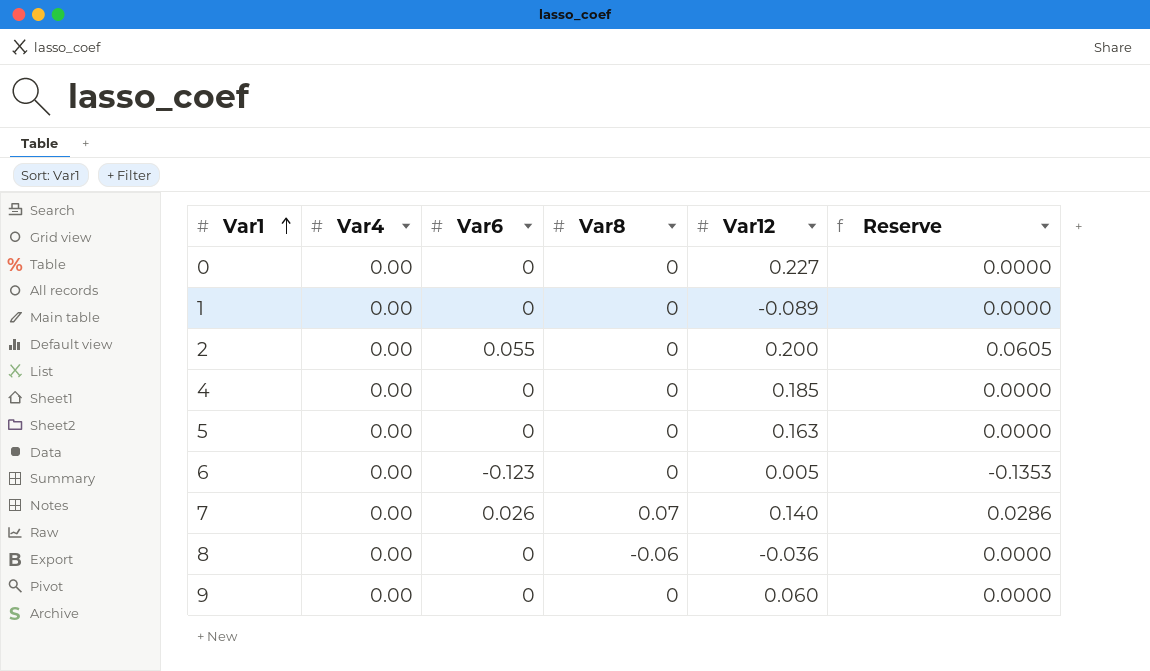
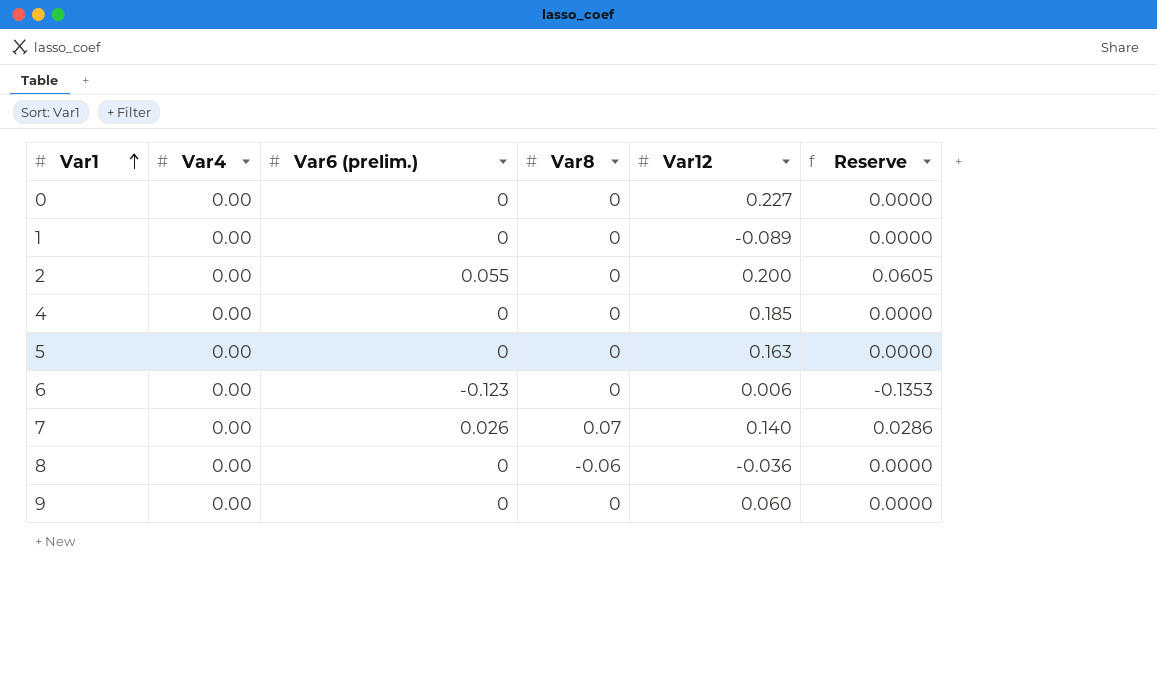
column name: Var6 -> Var6 (prelim.)
6 | Var12: 0.005 -> 0.006

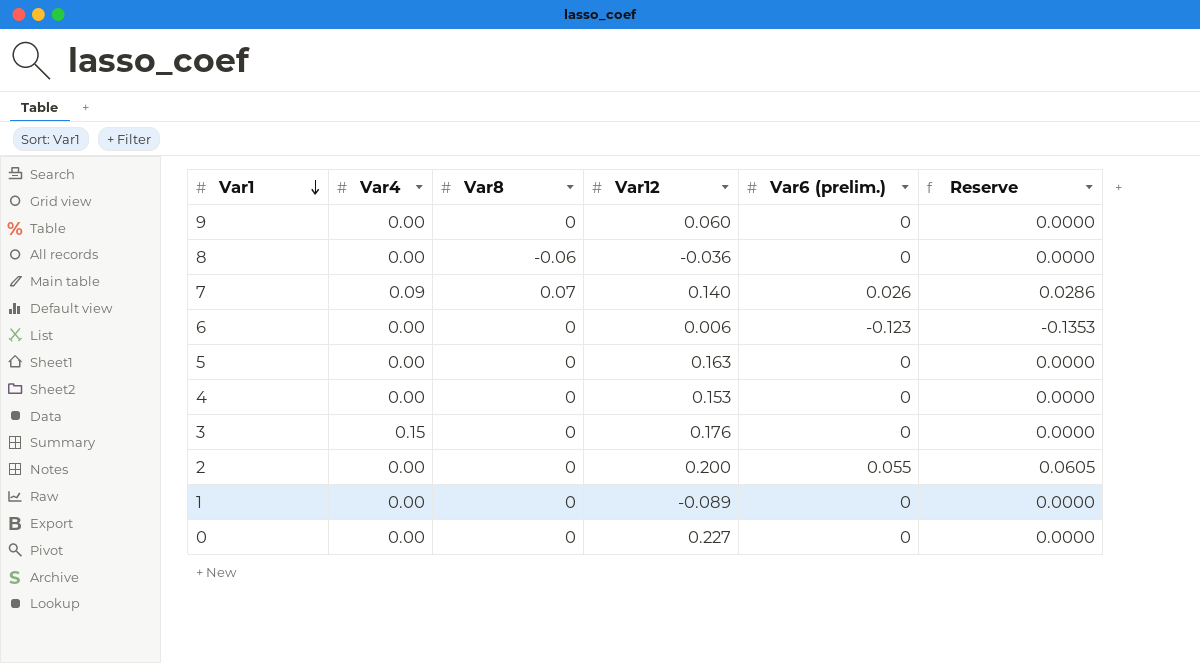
row order: Var1 ascending -> Var1 descending
column Var6 (prelim.) | position: 3 -> 5
7 | Var4: 0.00 -> 0.09
4 | Var12: 0.185 -> 0.153
row 3: none -> 0.15 | 0 | 0.176 | 0 | 0.0000

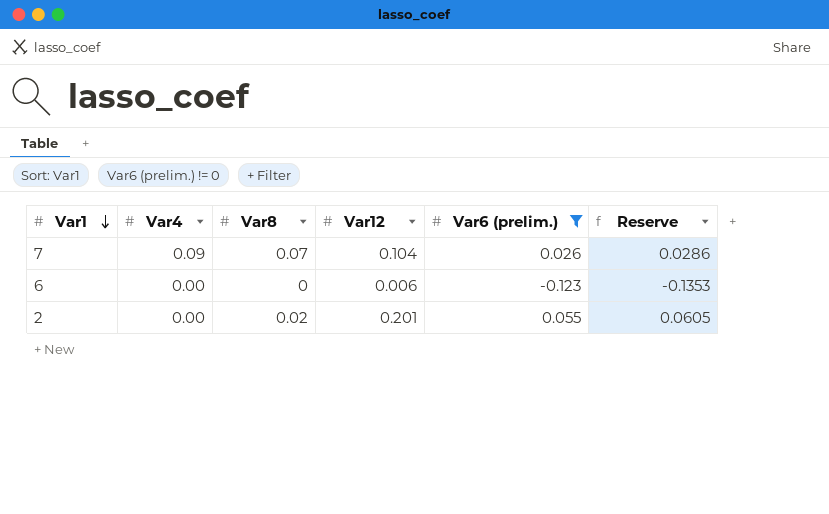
filter: none -> Var6 (prelim.) != 0
7 | Var12: 0.140 -> 0.104
2 | Var8: 0 -> 0.02
2 | Var12: 0.200 -> 0.201

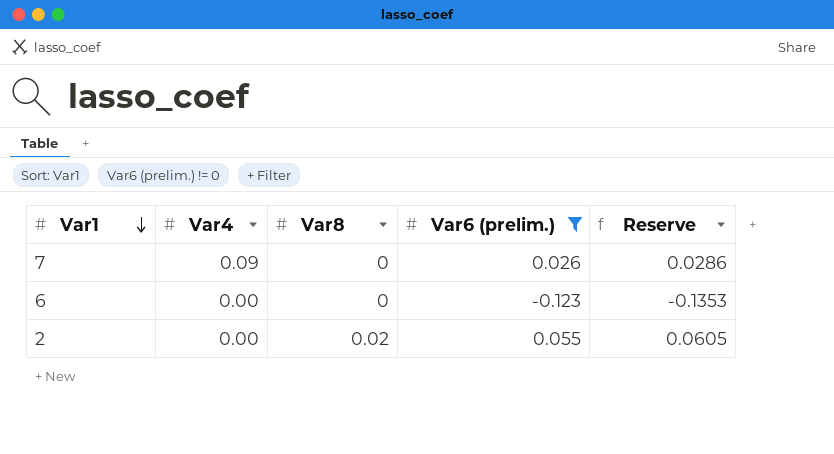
column Var12 | position: 4 -> none
7 | Var8: 0.07 -> 0

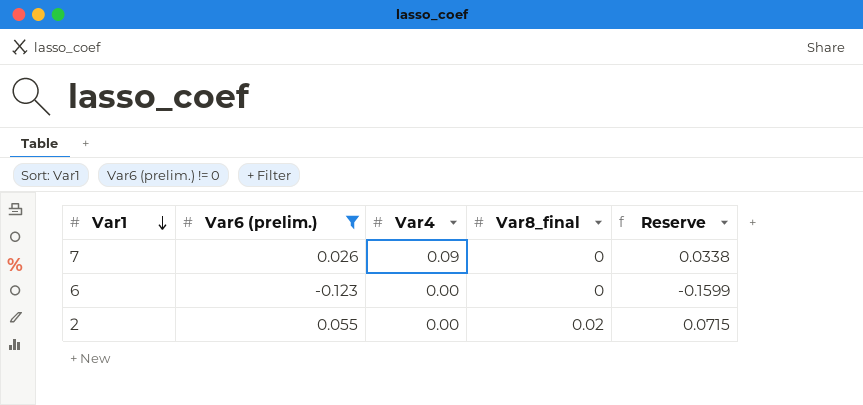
column Var6 (prelim.) | position: 4 -> 2
column name: Var8 -> Var8_final
column Reserve | formula: [Var6 (prelim.)] * 1.1 -> [Var6 (prelim.)] * 1.3

